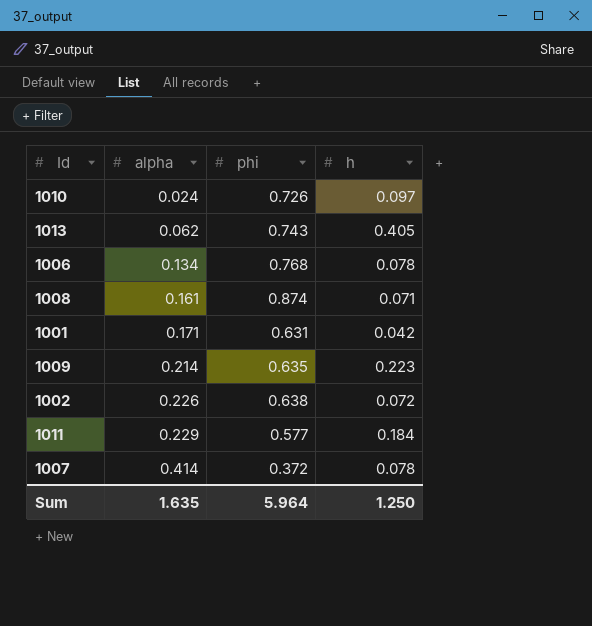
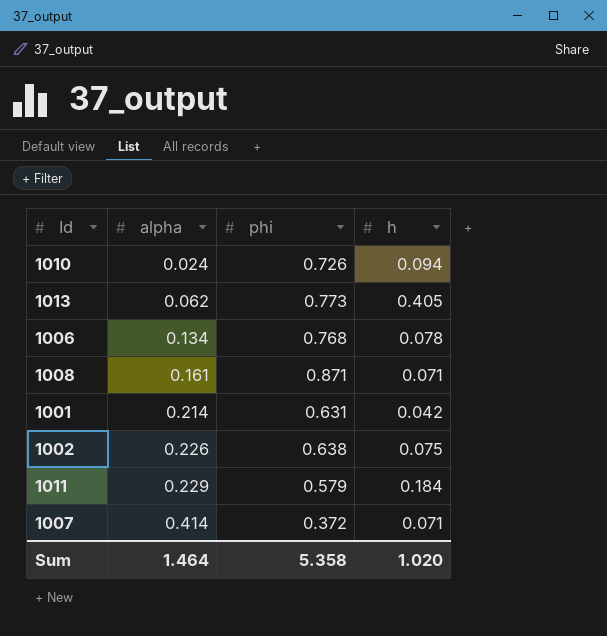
row 1009: 0.214 | 0.635 | 0.223 -> none
1010 | h: 0.097 -> 0.094
1013 | phi: 0.743 -> 0.773
1008 | phi: 0.874 -> 0.871
1001 | alpha: 0.171 -> 0.214
1002 | h: 0.072 -> 0.075
1011 | phi: 0.577 -> 0.579
1007 | h: 0.078 -> 0.071
Sum | alpha: 1.635 -> 1.464
Sum | phi: 5.964 -> 5.358
Sum | h: 1.250 -> 1.020

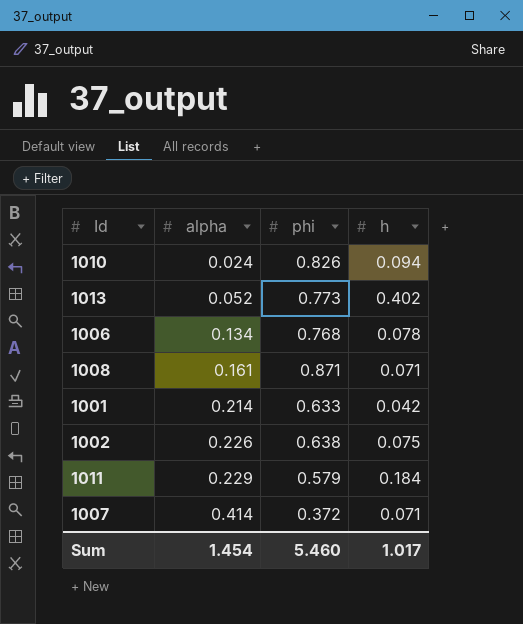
1010 | phi: 0.726 -> 0.826
1013 | alpha: 0.062 -> 0.052
1013 | h: 0.405 -> 0.402
1001 | phi: 0.631 -> 0.633
Sum | alpha: 1.464 -> 1.454
Sum | phi: 5.358 -> 5.460
Sum | h: 1.020 -> 1.017

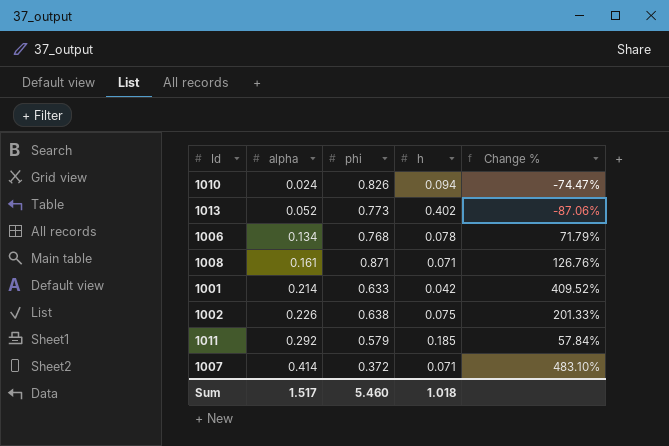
column Change % | formula: none -> ([alpha] - [h]) / [h]
1011 | alpha: 0.229 -> 0.292
1011 | h: 0.184 -> 0.185
Sum | alpha: 1.454 -> 1.517
Sum | h: 1.017 -> 1.018

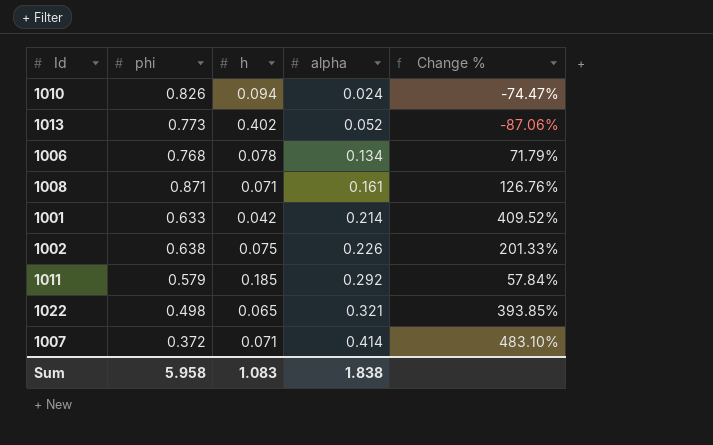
column alpha | position: 2 -> 4
row 1022: none -> 0.498 | 0.065 | 0.321 | 393.85%
Sum | phi: 5.460 -> 5.958
Sum | h: 1.018 -> 1.083
Sum | alpha: 1.517 -> 1.838

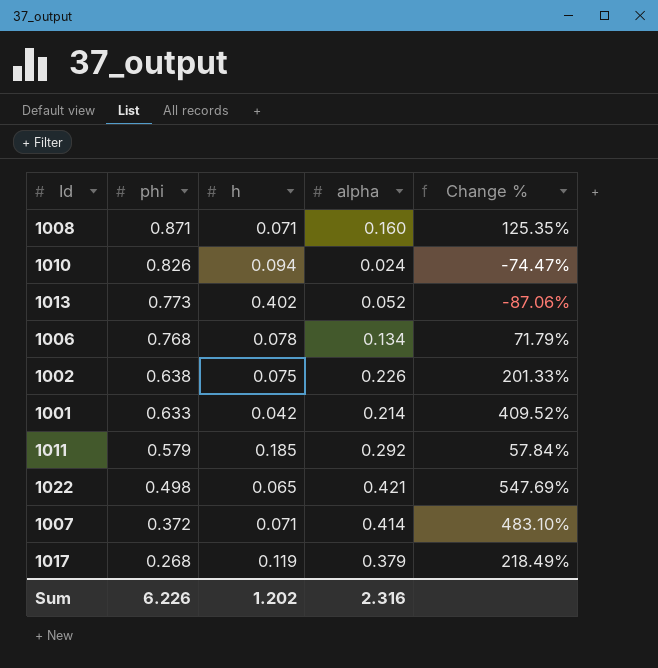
row order: alpha ascending -> phi descending
1008 | alpha: 0.161 -> 0.160
1008 | Change %: 126.76% -> 125.35%
1022 | alpha: 0.321 -> 0.421
1022 | Change %: 393.85% -> 547.69%
row 1017: none -> 0.268 | 0.119 | 0.379 | 218.49%
Sum | phi: 5.958 -> 6.226
Sum | h: 1.083 -> 1.202
Sum | alpha: 1.838 -> 2.316

